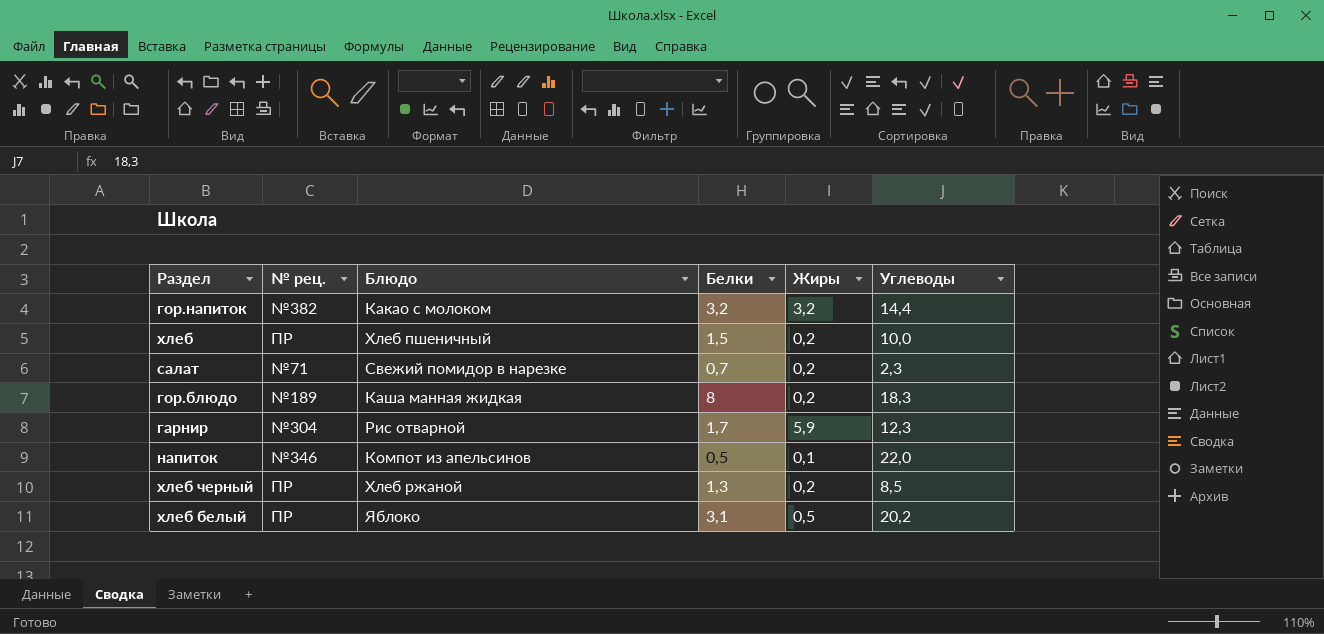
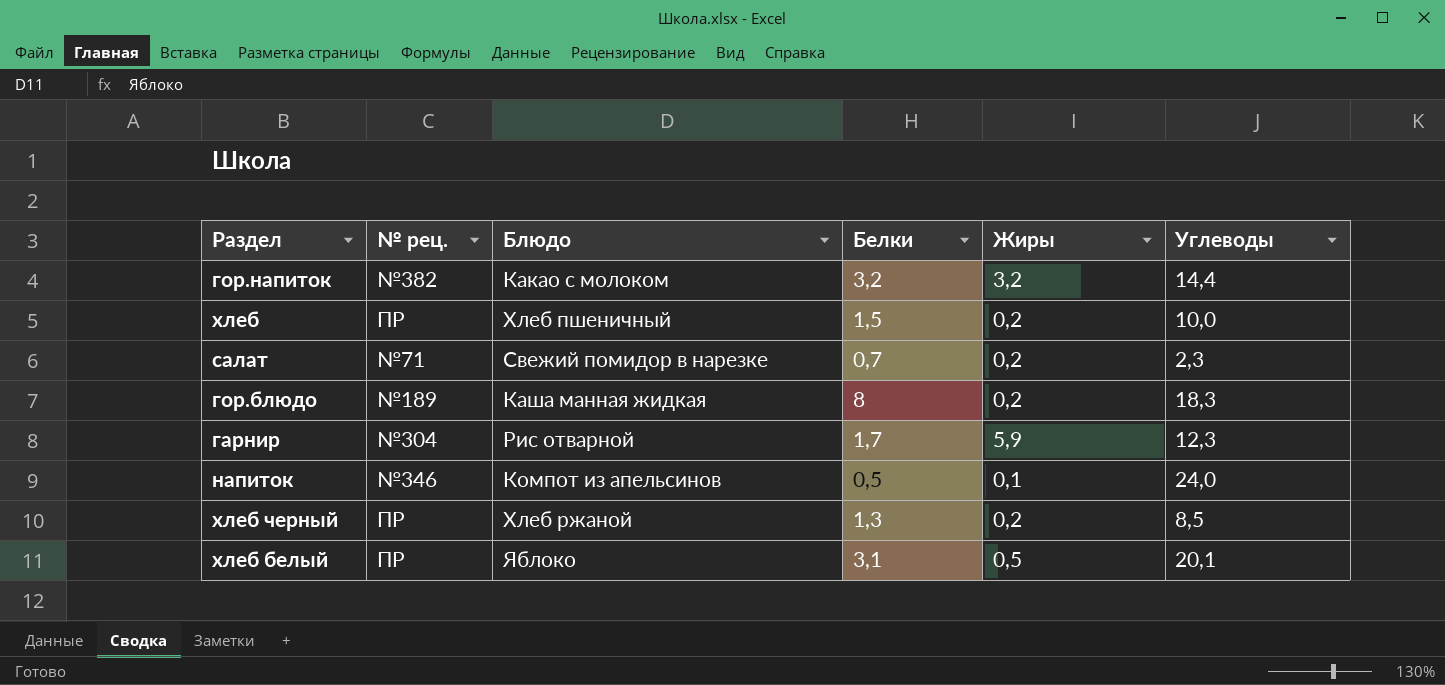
напиток | Углеводы: 22,0 -> 24,0
хлеб белый | Углеводы: 20,2 -> 20,1

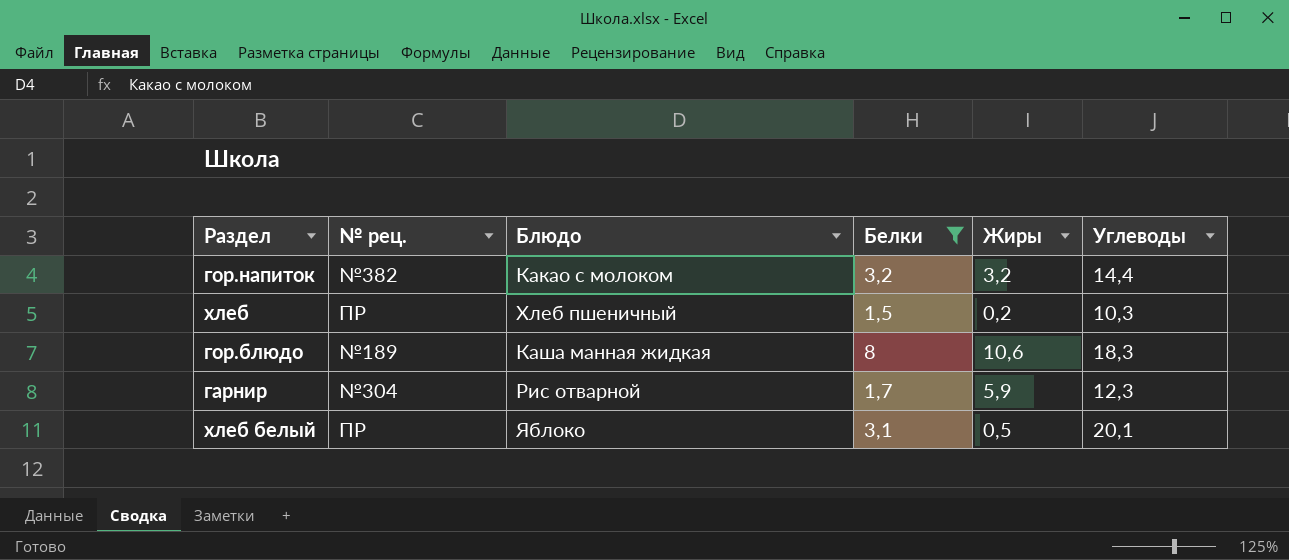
filter: none -> Белки >= 1,5
хлеб | Углеводы: 10,0 -> 10,3
гор.блюдо | Жиры: 0,2 -> 10,6

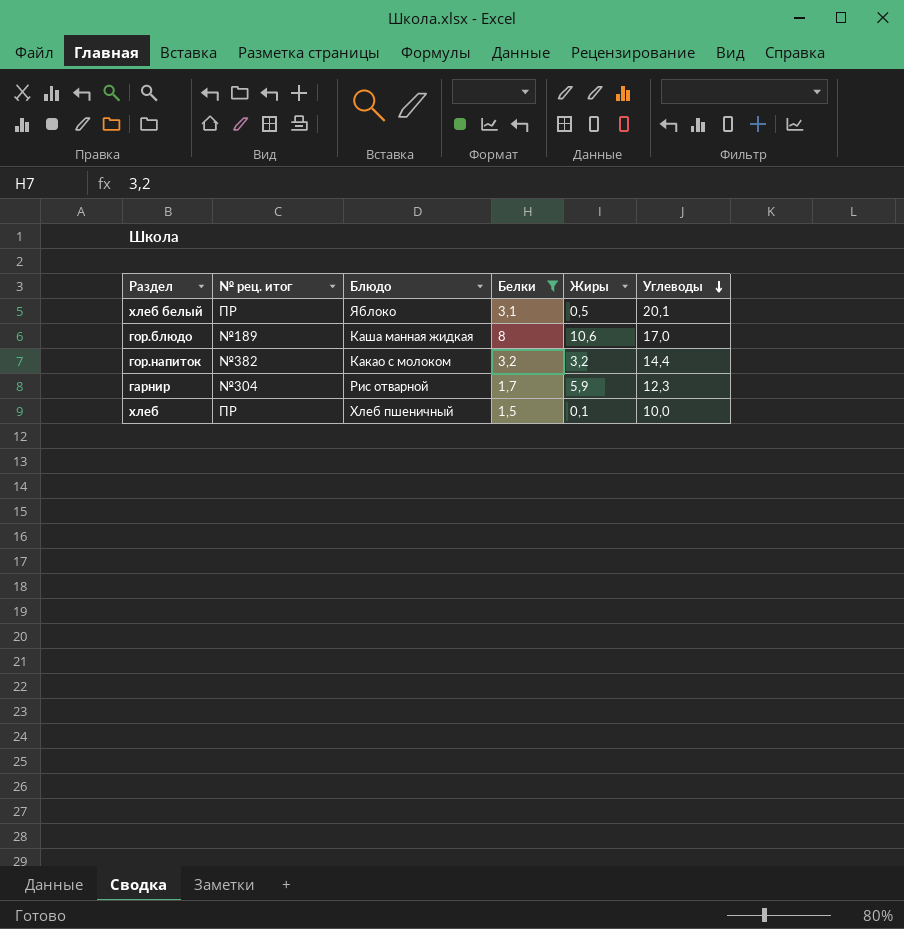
row order: none -> Углеводы descending
column name: № рец. -> № рец. итог
гор.блюдо | Углеводы: 18,3 -> 17,0
хлеб | Жиры: 0,2 -> 0,1
хлеб | Углеводы: 10,3 -> 10,0

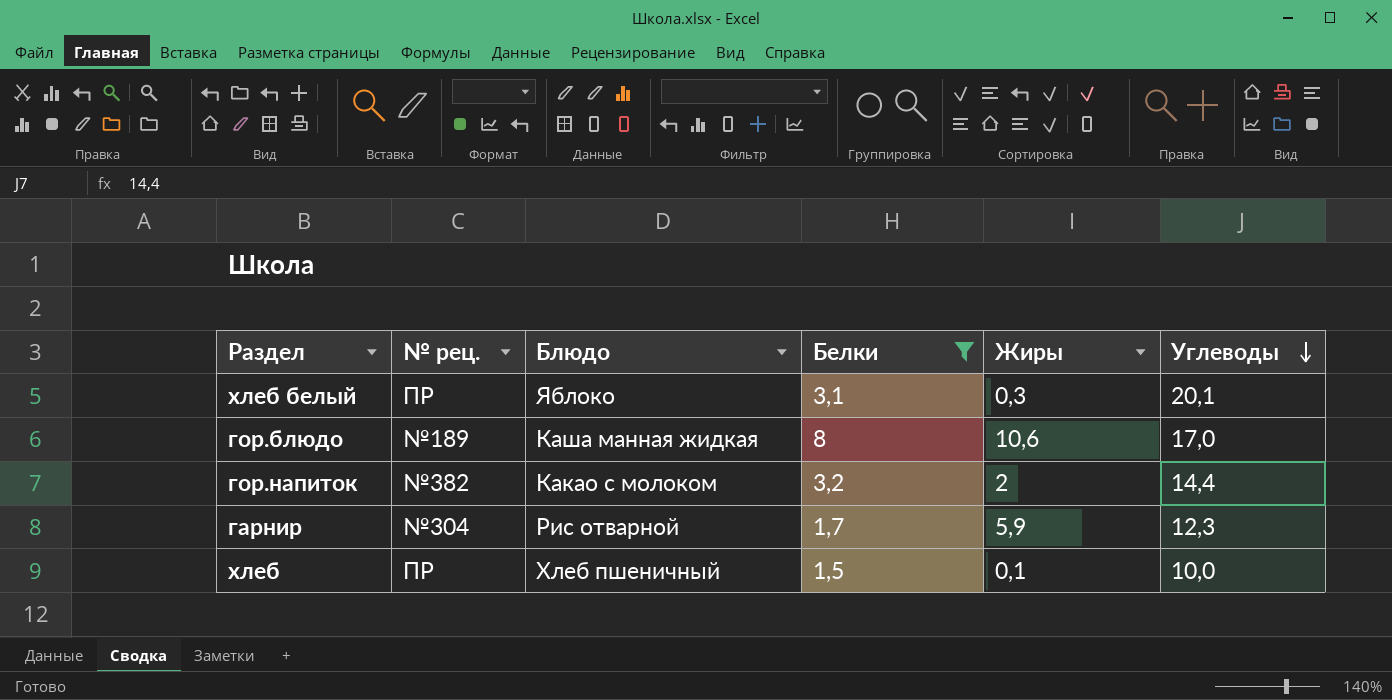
column name: № рец. итог -> № рец.
хлеб белый | Жиры: 0,5 -> 0,3
гор.напиток | Жиры: 3,2 -> 2

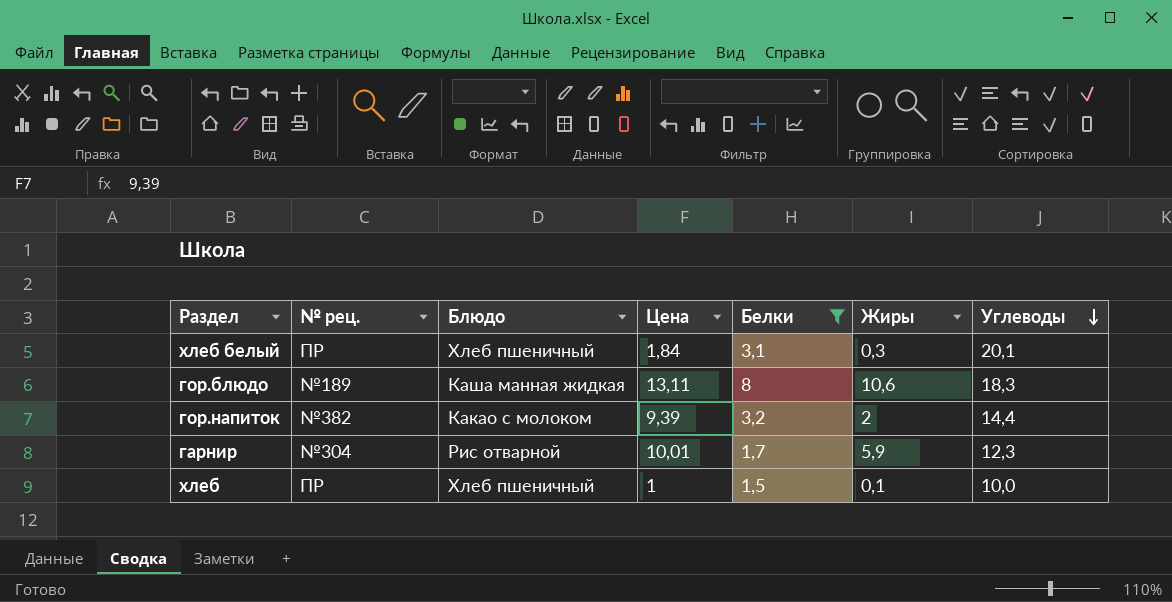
column Цена | position: none -> 4
хлеб белый | Блюдо: Яблоко -> Хлеб пшеничный
гор.блюдо | Углеводы: 17,0 -> 18,3

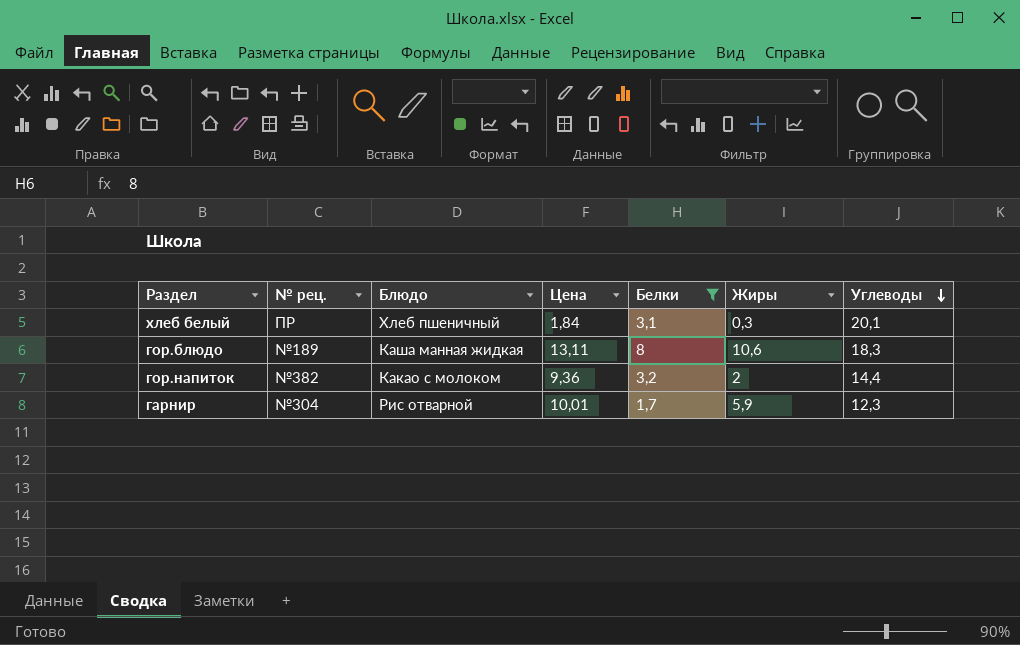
row хлеб: ПР | Хлеб пшеничный | 1 | 1,5 | 0,1 | 10,0 -> none
гор.напиток | Цена: 9,39 -> 9,36

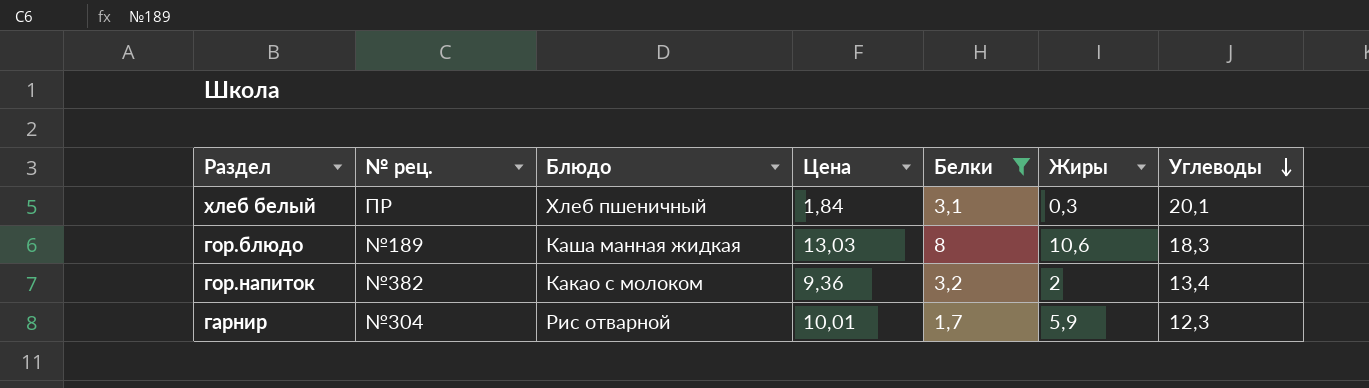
гор.блюдо | Цена: 13,11 -> 13,03
гор.напиток | Углеводы: 14,4 -> 13,4

